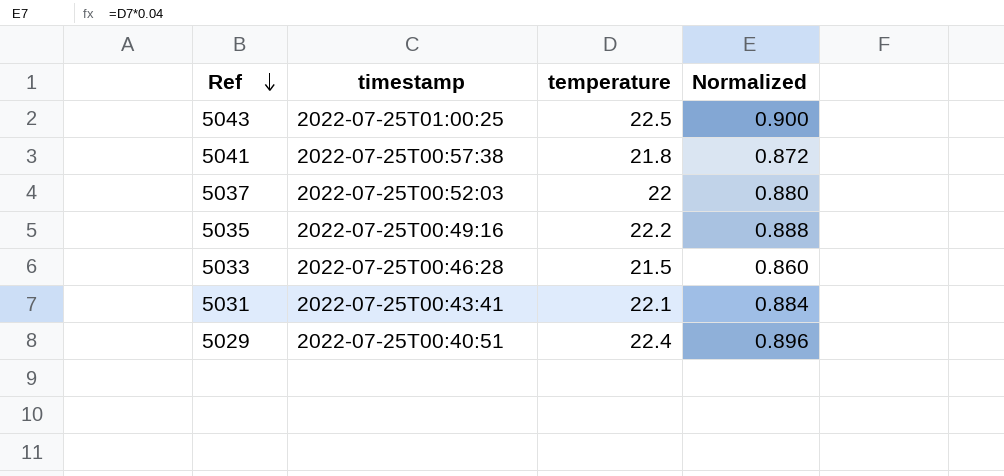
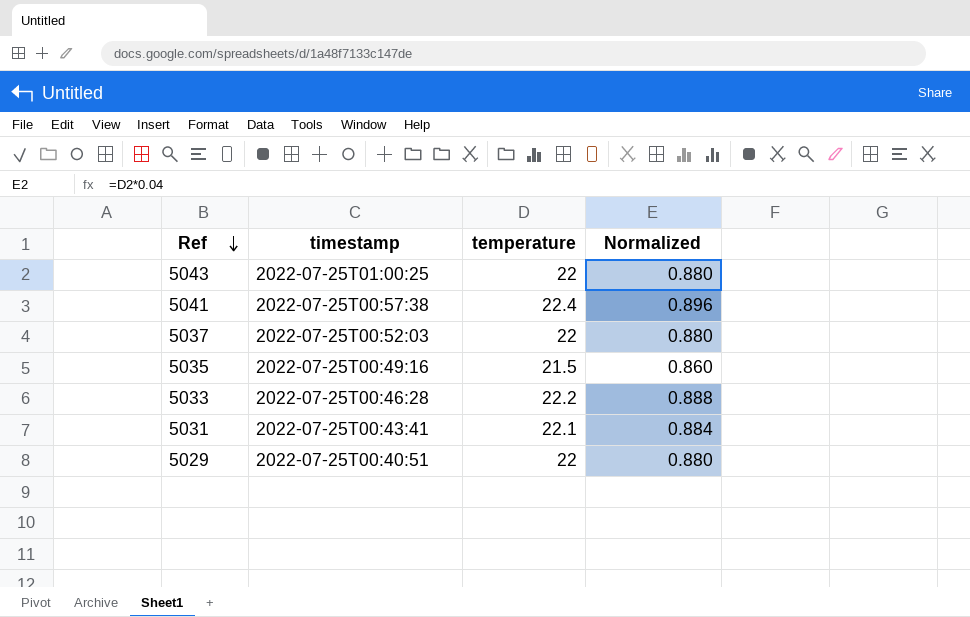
5043 | temperature: 22.5 -> 22
5043 | Normalized: 0.900 -> 0.880
5041 | temperature: 21.8 -> 22.4
5041 | Normalized: 0.872 -> 0.896
5035 | temperature: 22.2 -> 21.5
5035 | Normalized: 0.888 -> 0.860
5033 | temperature: 21.5 -> 22.2
5033 | Normalized: 0.860 -> 0.888
5029 | temperature: 22.4 -> 22
5029 | Normalized: 0.896 -> 0.880

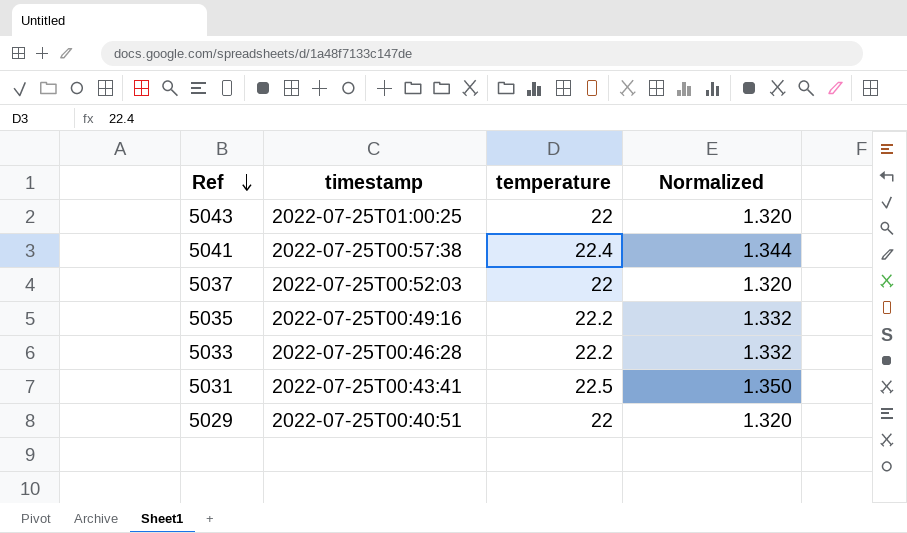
column Normalized | formula: [temperature] * 0.04 -> [temperature] * 0.06
5035 | temperature: 21.5 -> 22.2
5031 | temperature: 22.1 -> 22.5

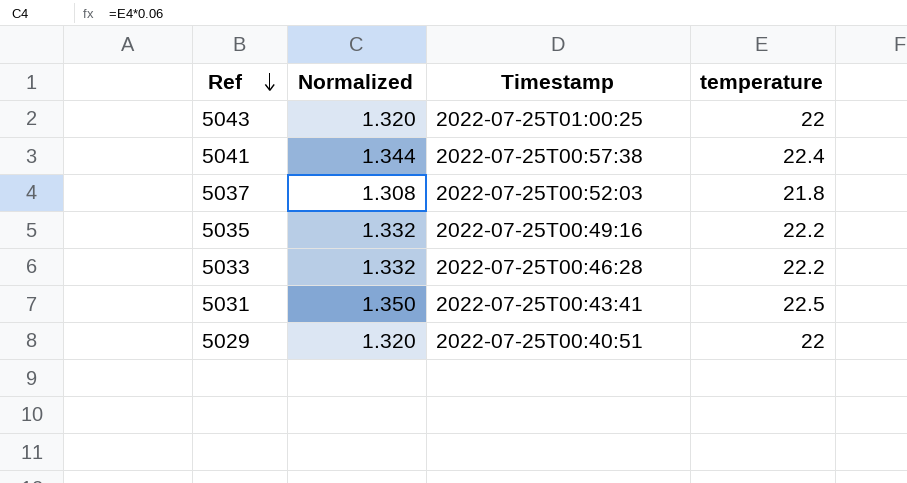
column Normalized | position: 4 -> 2
column name: timestamp -> Timestamp
5037 | Normalized: 1.320 -> 1.308
5037 | temperature: 22 -> 21.8

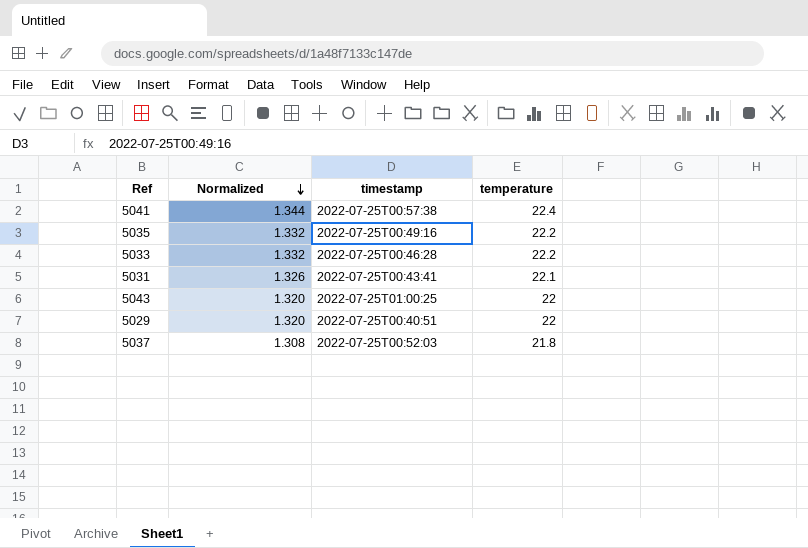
row order: Ref descending -> Normalized descending
column name: Timestamp -> timestamp
5031 | Normalized: 1.350 -> 1.326
5031 | temperature: 22.5 -> 22.1

